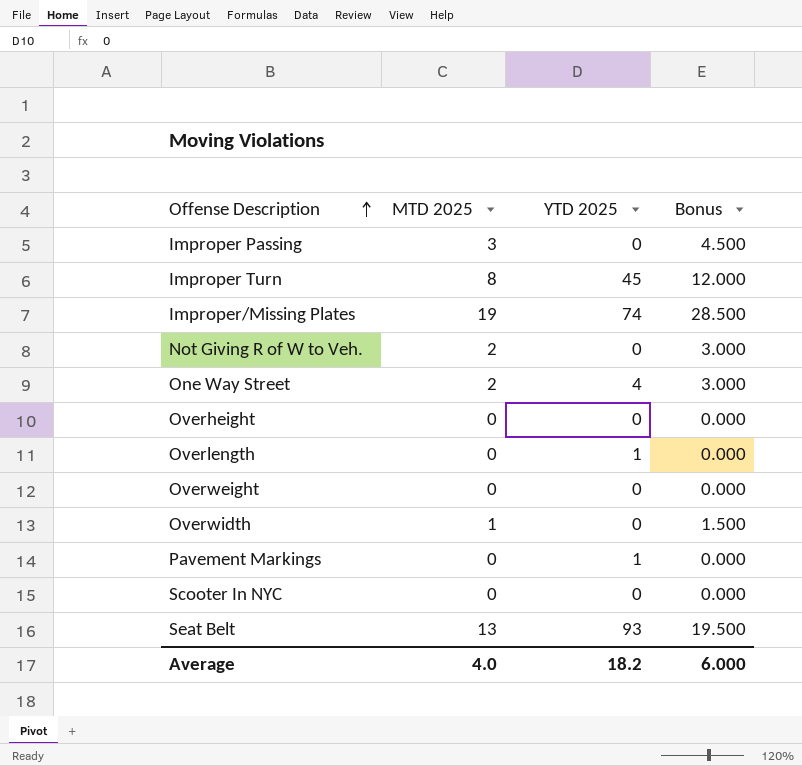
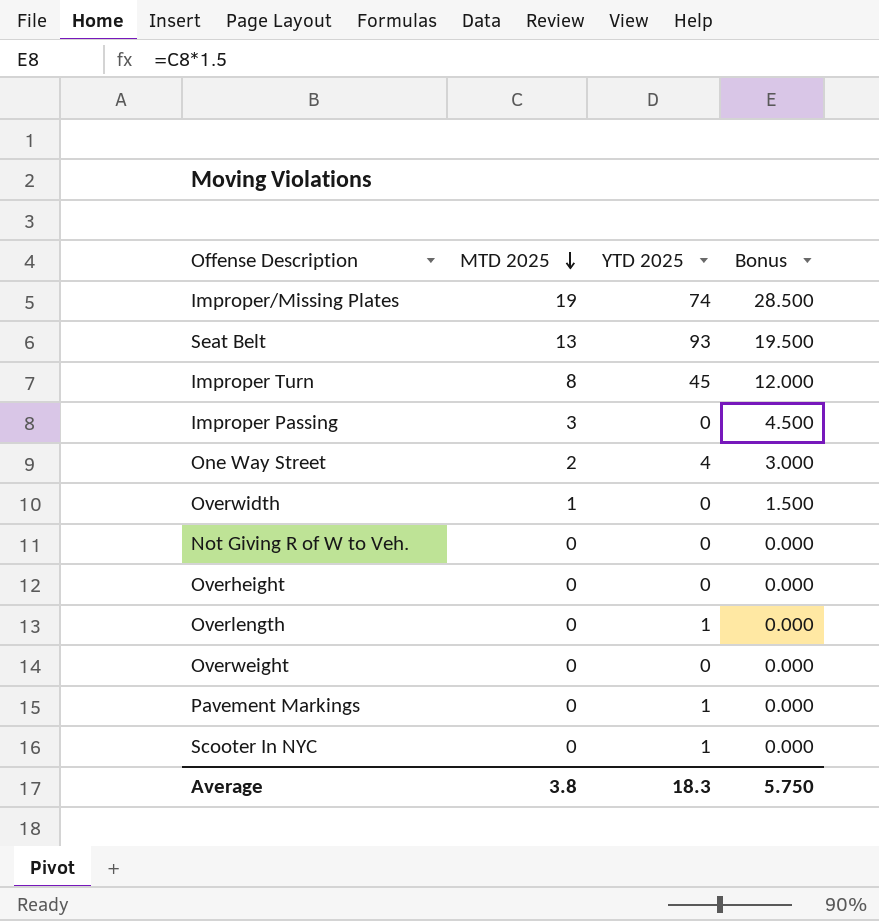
row order: Offense Description ascending -> MTD 2025 descending
Not Giving R of W to Veh. | MTD 2025: 2 -> 0
Not Giving R of W to Veh. | Bonus: 3.000 -> 0.000
Scooter In NYC | YTD 2025: 0 -> 1
Average | MTD 2025: 4.0 -> 3.8
Average | YTD 2025: 18.2 -> 18.3
Average | Bonus: 6.000 -> 5.750

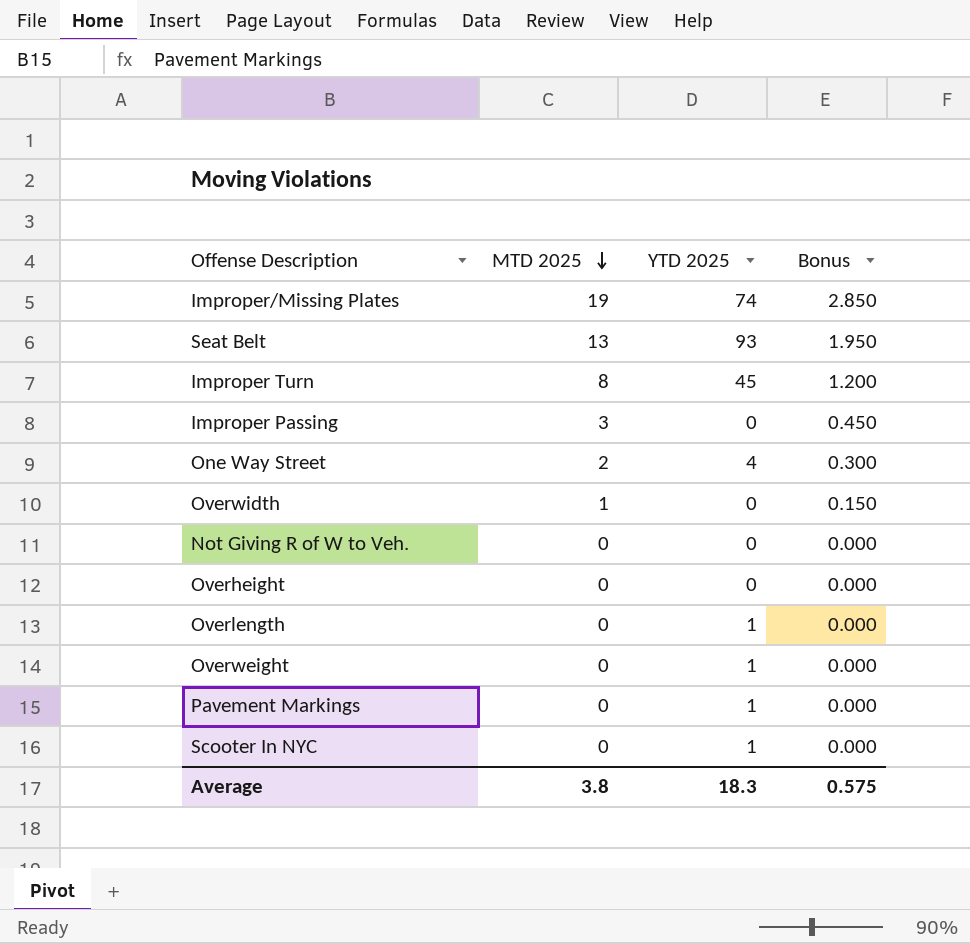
column Bonus | formula: [MTD 2025] * 1.5 -> [MTD 2025] * 0.15
Overweight | YTD 2025: 0 -> 1
Average | Bonus: 5.750 -> 0.575

